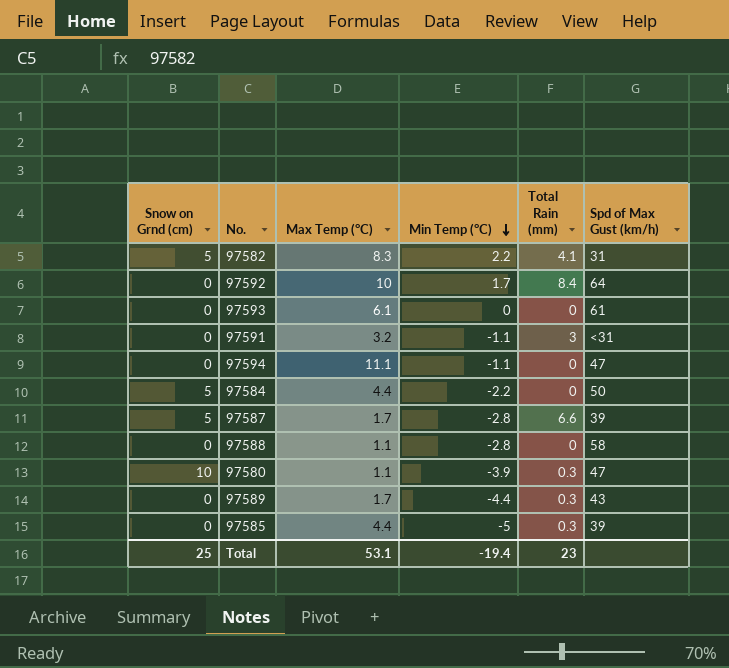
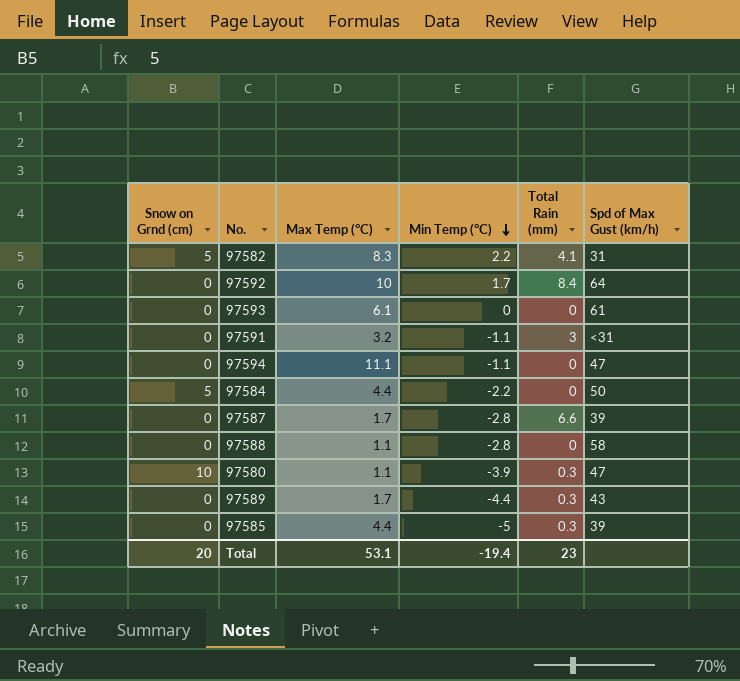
97587 | Snow on Grnd (cm): 5 -> 0
Total | Snow on Grnd (cm): 25 -> 20

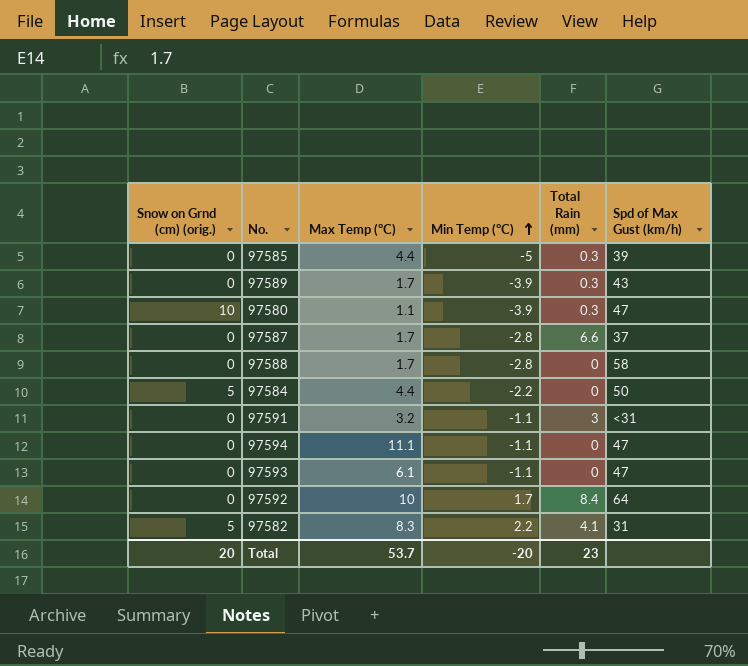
row order: Min Temp (°C) descending -> Min Temp (°C) ascending
column name: Snow on Grnd (cm) -> Snow on Grnd (cm) (orig.)
97589 | Min Temp (°C): -4.4 -> -3.9
97587 | Spd of Max Gust (km/h): 39 -> 37
97588 | Max Temp (°C): 1.1 -> 1.7
97593 | Min Temp (°C): 0 -> -1.1
97593 | Spd of Max Gust (km/h): 61 -> 47
Total | Max Temp (°C): 53.1 -> 53.7
Total | Min Temp (°C): -19.4 -> -20

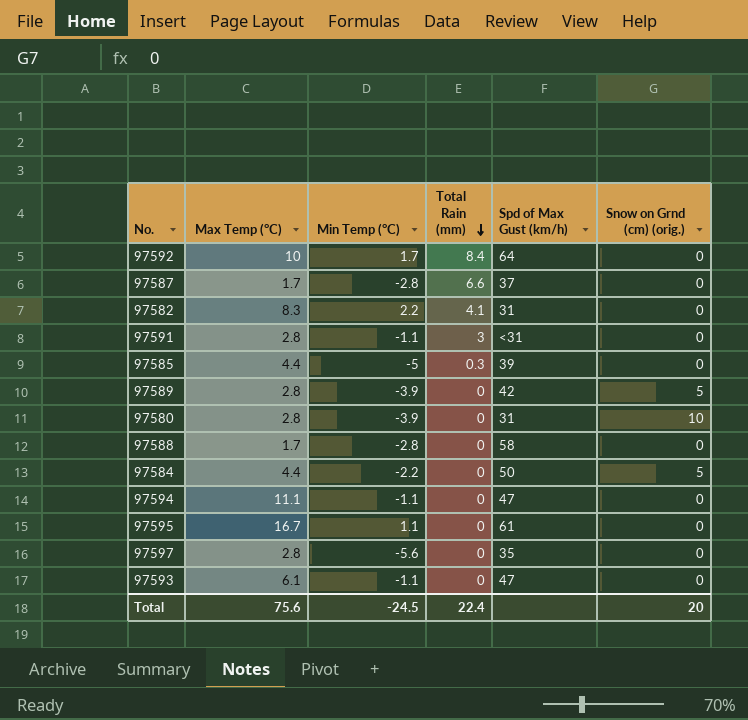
row order: Min Temp (°C) ascending -> Total Rain (mm) descending
column Snow on Grnd (cm) (orig.) | position: 1 -> 6
97582 | Snow on Grnd (cm) (orig.): 5 -> 0
97591 | Max Temp (°C): 3.2 -> 2.8
97589 | Max Temp (°C): 1.7 -> 2.8
97589 | Total Rain (mm): 0.3 -> 0
97589 | Spd of Max Gust (km/h): 43 -> 42
97589 | Snow on Grnd (cm) (orig.): 0 -> 5
97580 | Max Temp (°C): 1.1 -> 2.8
97580 | Total Rain (mm): 0.3 -> 0
97580 | Spd of Max Gust (km/h): 47 -> 31
row 97595: none -> 16.7 | 1.1 | 0 | 61 | 0
row 97597: none -> 2.8 | -5.6 | 0 | 35 | 0
Total | Max Temp (°C): 53.7 -> 75.6
Total | Min Temp (°C): -20 -> -24.5
Total | Total Rain (mm): 23 -> 22.4

